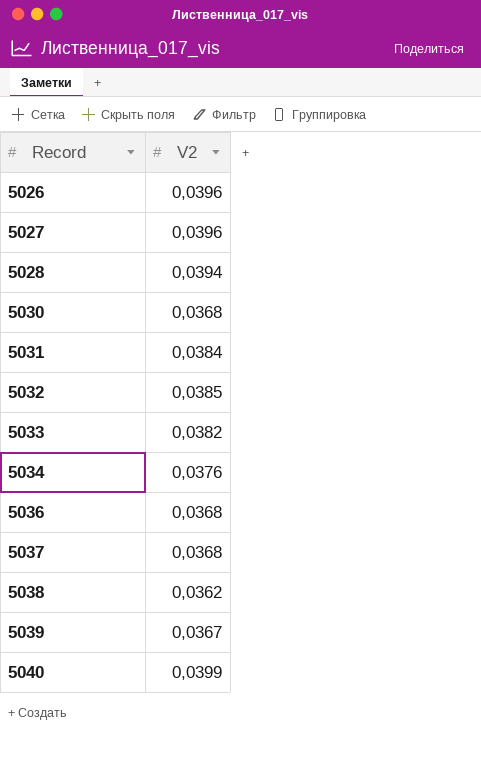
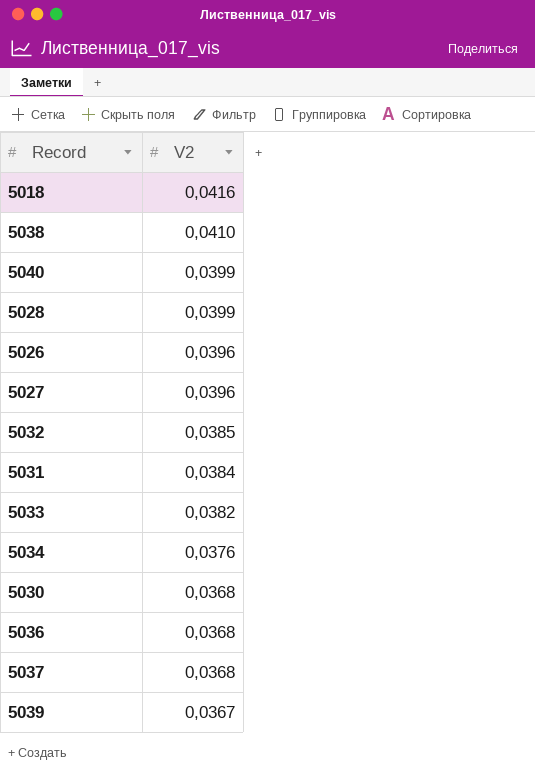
row order: Record ascending -> V2 descending
row 5018: none -> 0,0416
5038 | V2: 0,0362 -> 0,0410
5028 | V2: 0,0394 -> 0,0399

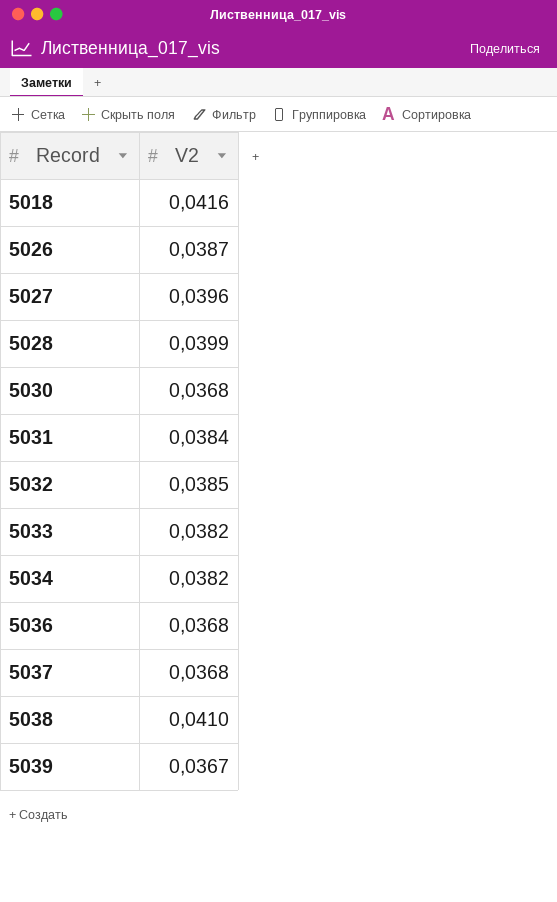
row order: V2 descending -> Record ascending
row 5040: 0,0399 -> none
5026 | V2: 0,0396 -> 0,0387
5034 | V2: 0,0376 -> 0,0382

